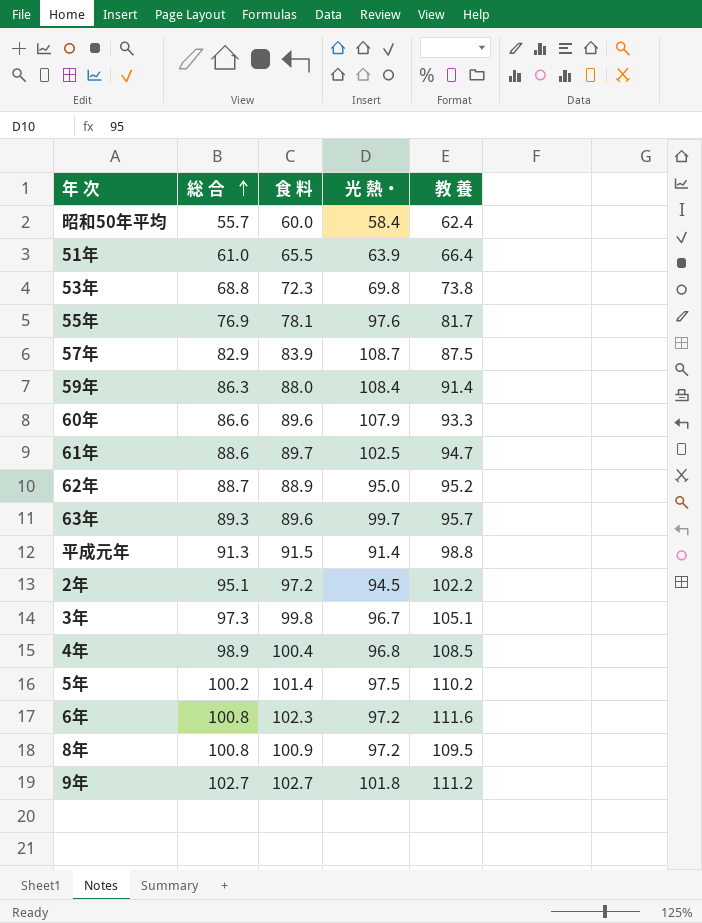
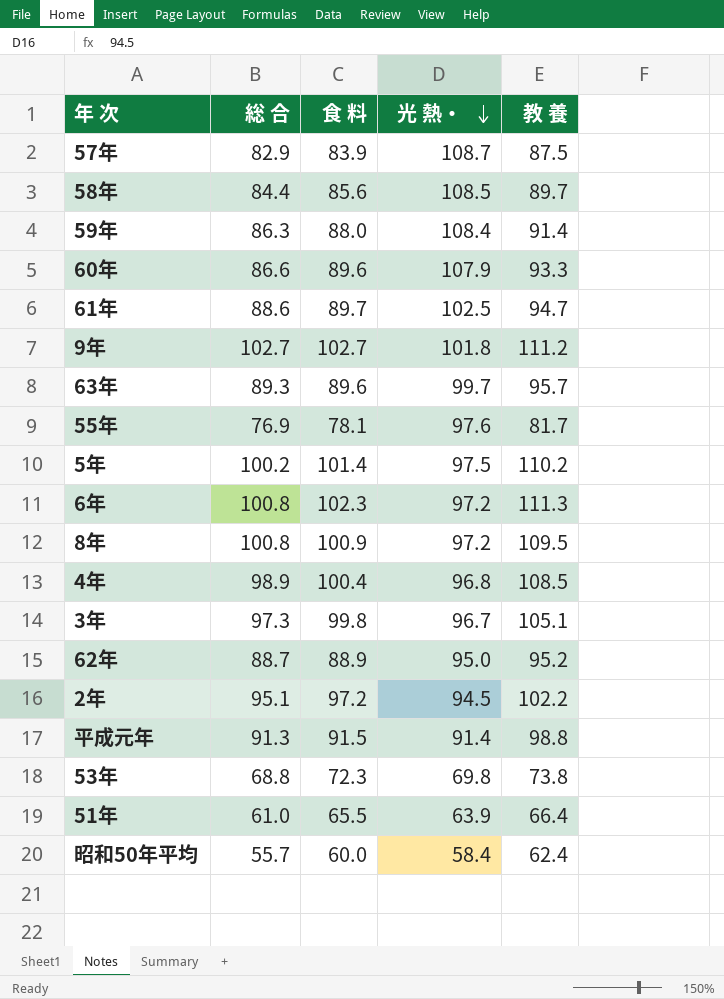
row order: 総 合 ascending -> 光 熱・ descending
row 58年: none -> 84.4 | 85.6 | 108.5 | 89.7
6年 | 教 養: 111.6 -> 111.3

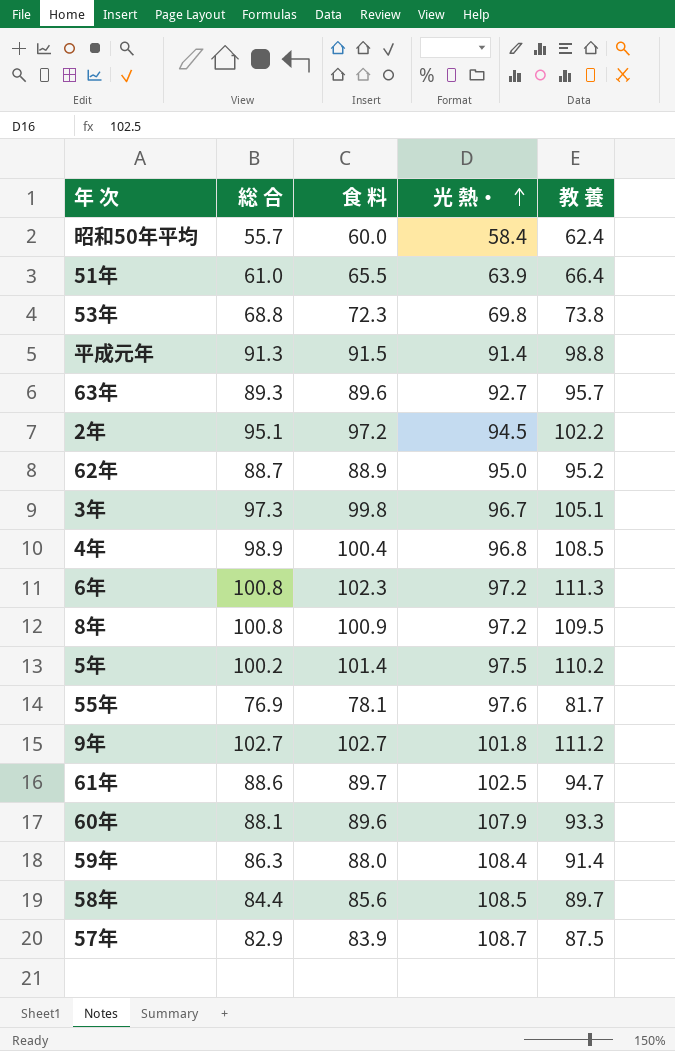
row order: 光 熱・ descending -> 光 熱・ ascending
63年 | 光 熱・: 99.7 -> 92.7
60年 | 総 合: 86.6 -> 88.1

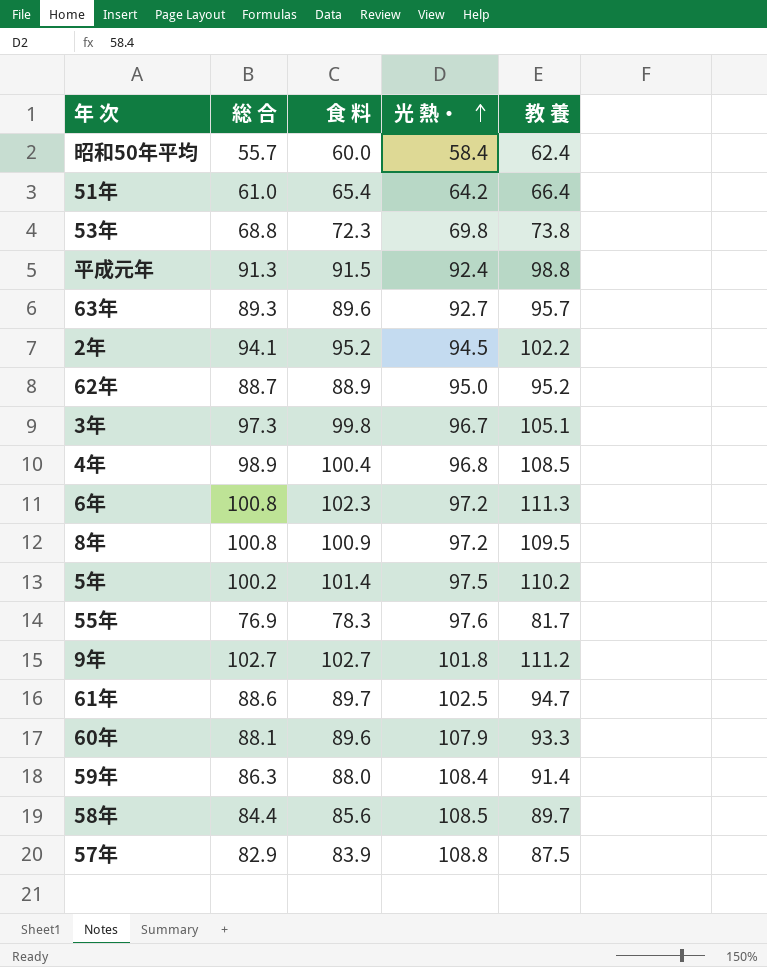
51年 | 食 料: 65.5 -> 65.4
51年 | 光 熱・: 63.9 -> 64.2
平成元年 | 光 熱・: 91.4 -> 92.4
2年 | 総 合: 95.1 -> 94.1
2年 | 食 料: 97.2 -> 95.2
55年 | 食 料: 78.1 -> 78.3
57年 | 光 熱・: 108.7 -> 108.8

